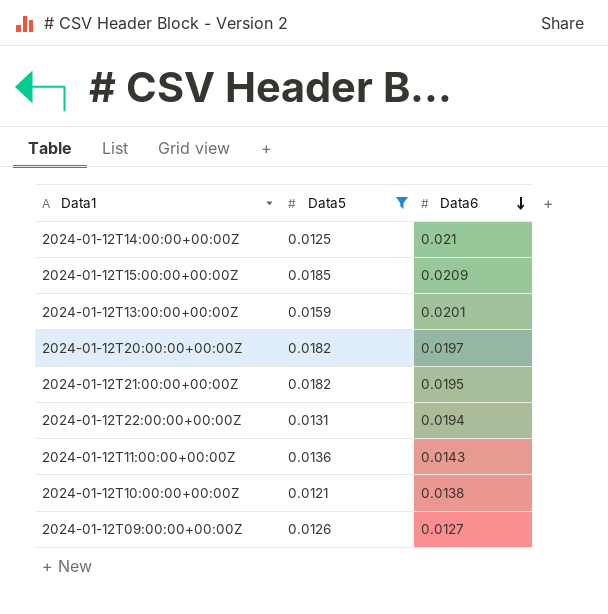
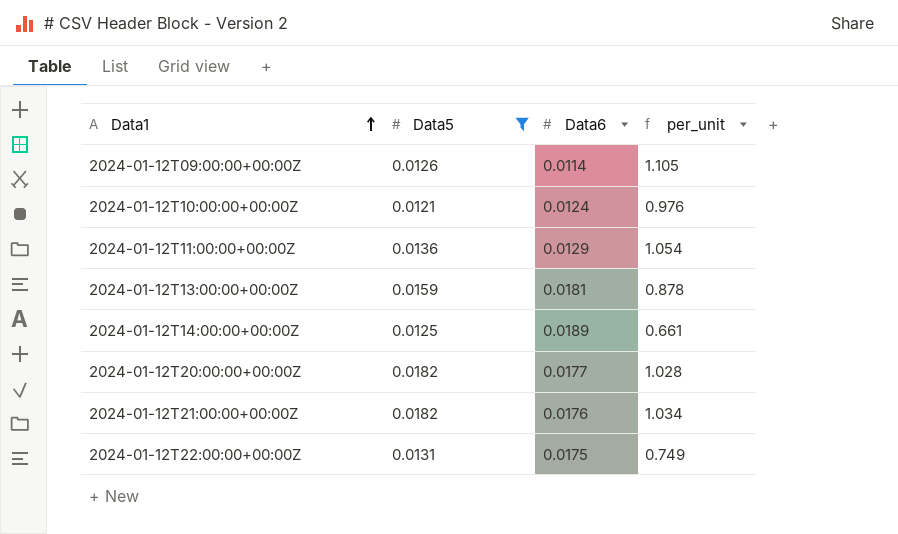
row order: Data6 descending -> Data1 ascending
column per_unit | formula: none -> [Data5] / [Data6]
row 2024-01-12T15:00:00+00:00Z: 0.0185 | 0.0209 -> none
2024-01-12T09:00:00+00:00Z | Data6: 0.0127 -> 0.0114
2024-01-12T10:00:00+00:00Z | Data6: 0.0138 -> 0.0124
2024-01-12T11:00:00+00:00Z | Data6: 0.0143 -> 0.0129
2024-01-12T13:00:00+00:00Z | Data6: 0.0201 -> 0.0181
2024-01-12T14:00:00+00:00Z | Data6: 0.021 -> 0.0189
2024-01-12T20:00:00+00:00Z | Data6: 0.0197 -> 0.0177
2024-01-12T21:00:00+00:00Z | Data6: 0.0195 -> 0.0176
2024-01-12T22:00:00+00:00Z | Data6: 0.0194 -> 0.0175

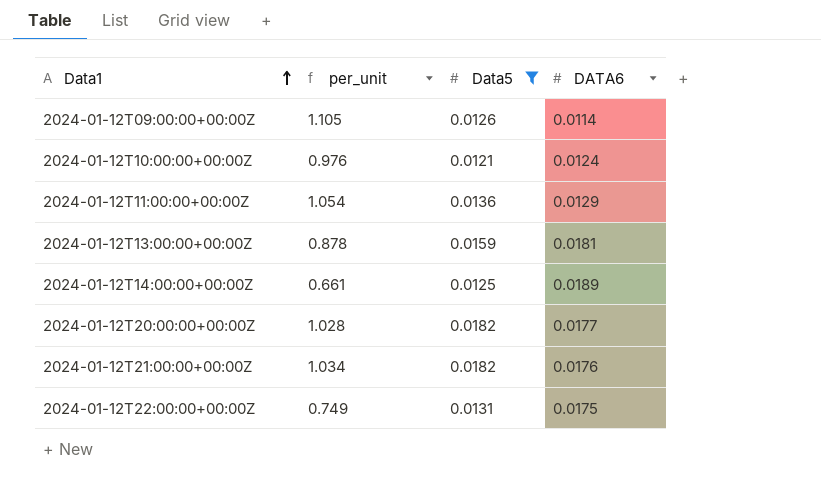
column per_unit | position: 4 -> 2
column name: Data6 -> DATA6

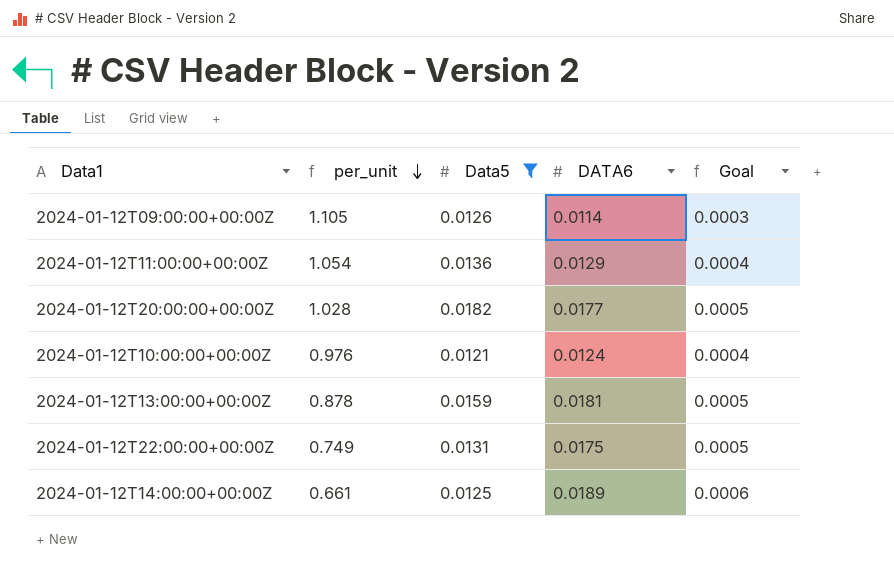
row order: Data1 ascending -> per_unit descending
column Goal | formula: none -> [DATA6] * 0.03
row 2024-01-12T21:00:00+00:00Z: 1.034 | 0.0182 | 0.0176 -> none

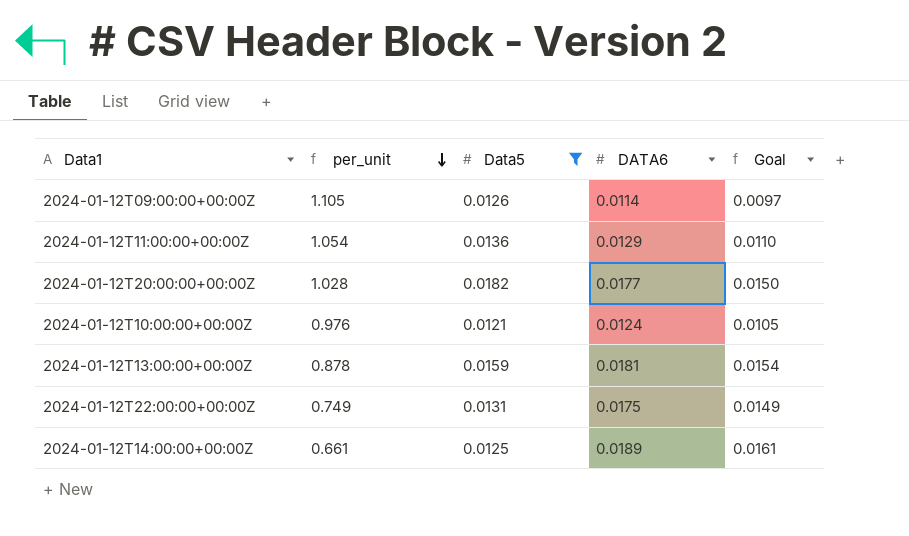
column Goal | formula: [DATA6] * 0.03 -> [DATA6] * 0.85

